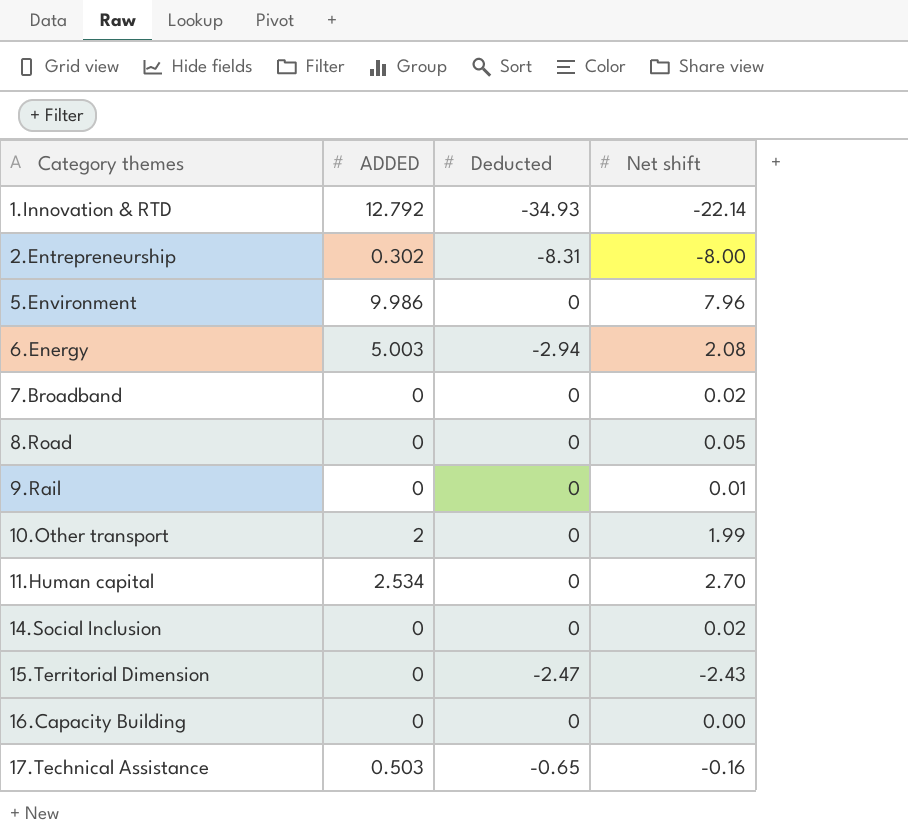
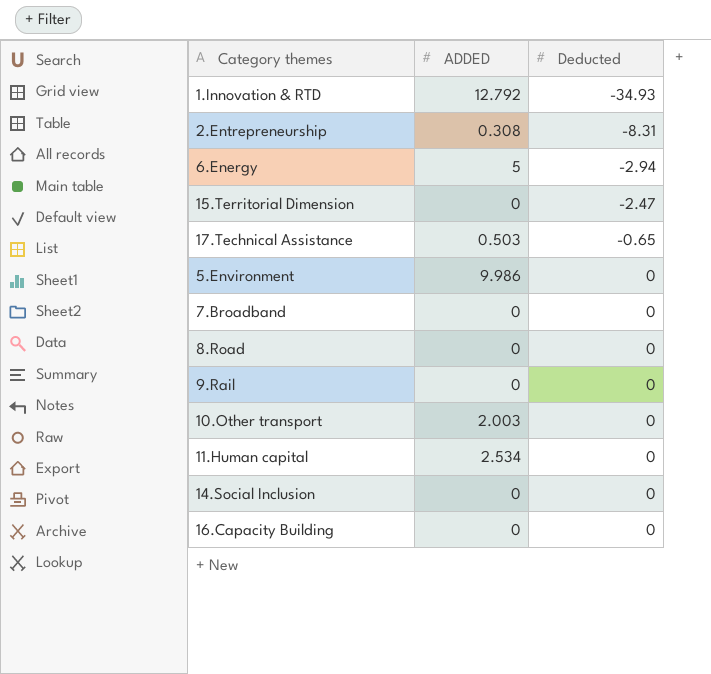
row order: Category themes ascending -> Deducted ascending
column Net shift | position: 4 -> none
2.Entrepreneurship | ADDED: 0.302 -> 0.308
6.Energy | ADDED: 5.003 -> 5
10.Other transport | ADDED: 2 -> 2.003

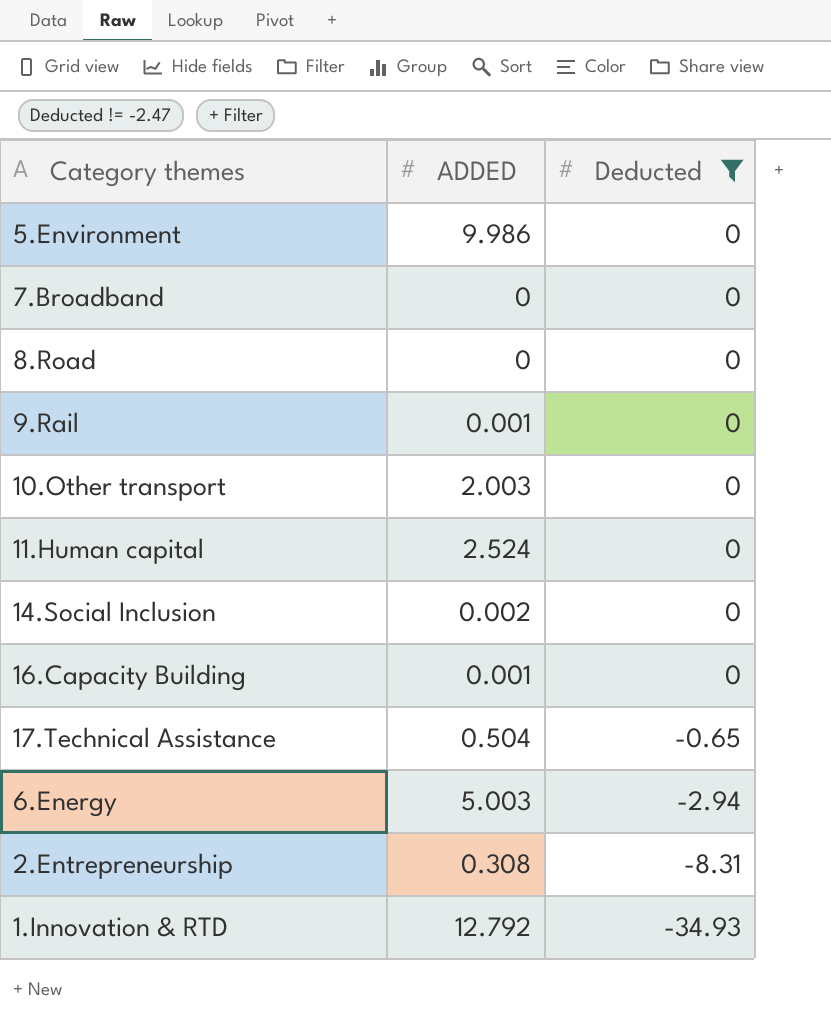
filter: none -> Deducted != -2.47
row order: Deducted ascending -> Deducted descending
9.Rail | ADDED: 0 -> 0.001
11.Human capital | ADDED: 2.534 -> 2.524
14.Social Inclusion | ADDED: 0 -> 0.002
16.Capacity Building | ADDED: 0 -> 0.001
17.Technical Assistance | ADDED: 0.503 -> 0.504
6.Energy | ADDED: 5 -> 5.003

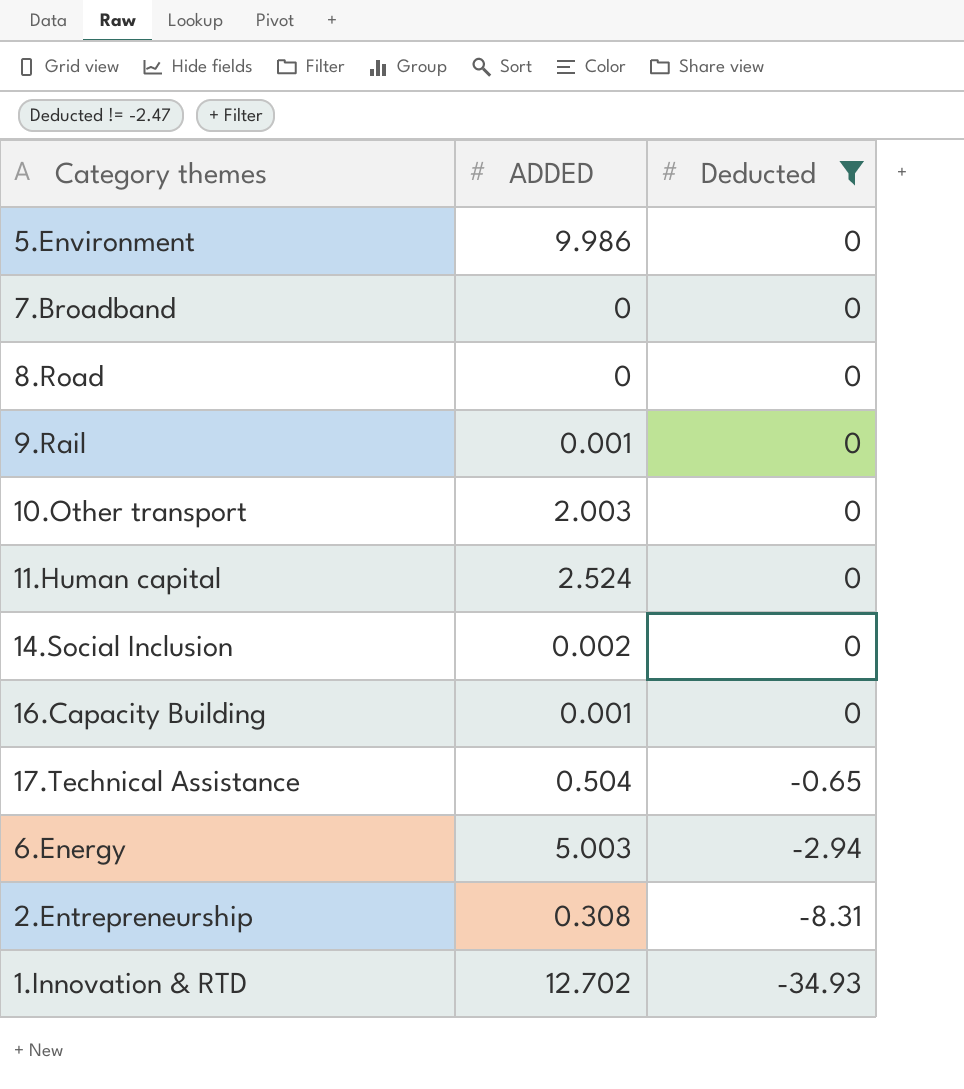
1.Innovation & RTD | ADDED: 12.792 -> 12.702

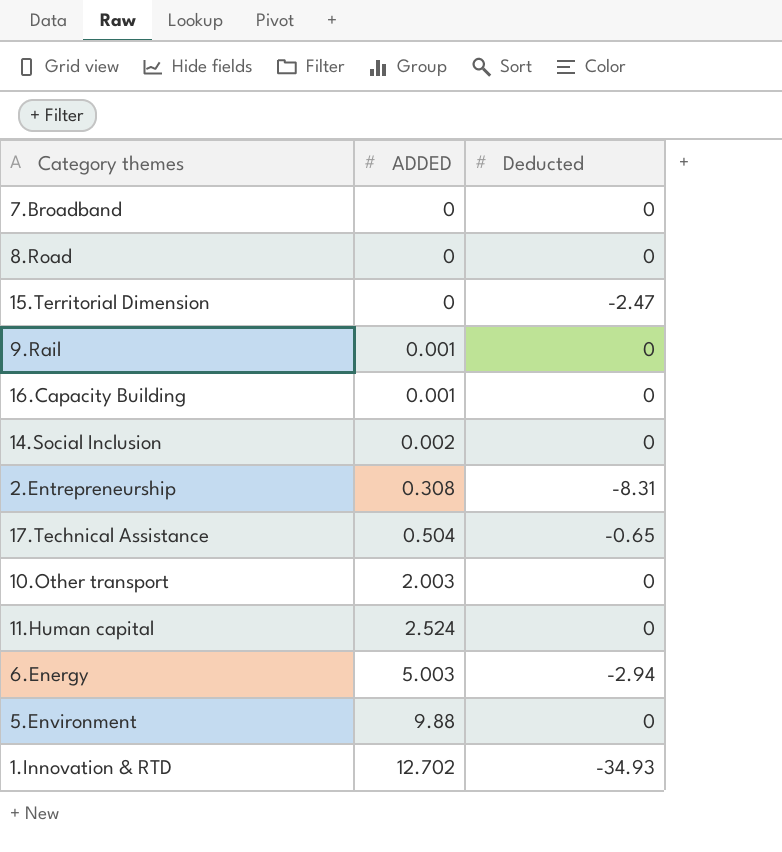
filter: Deducted != -2.47 -> none
row order: Deducted descending -> ADDED ascending
5.Environment | ADDED: 9.986 -> 9.88

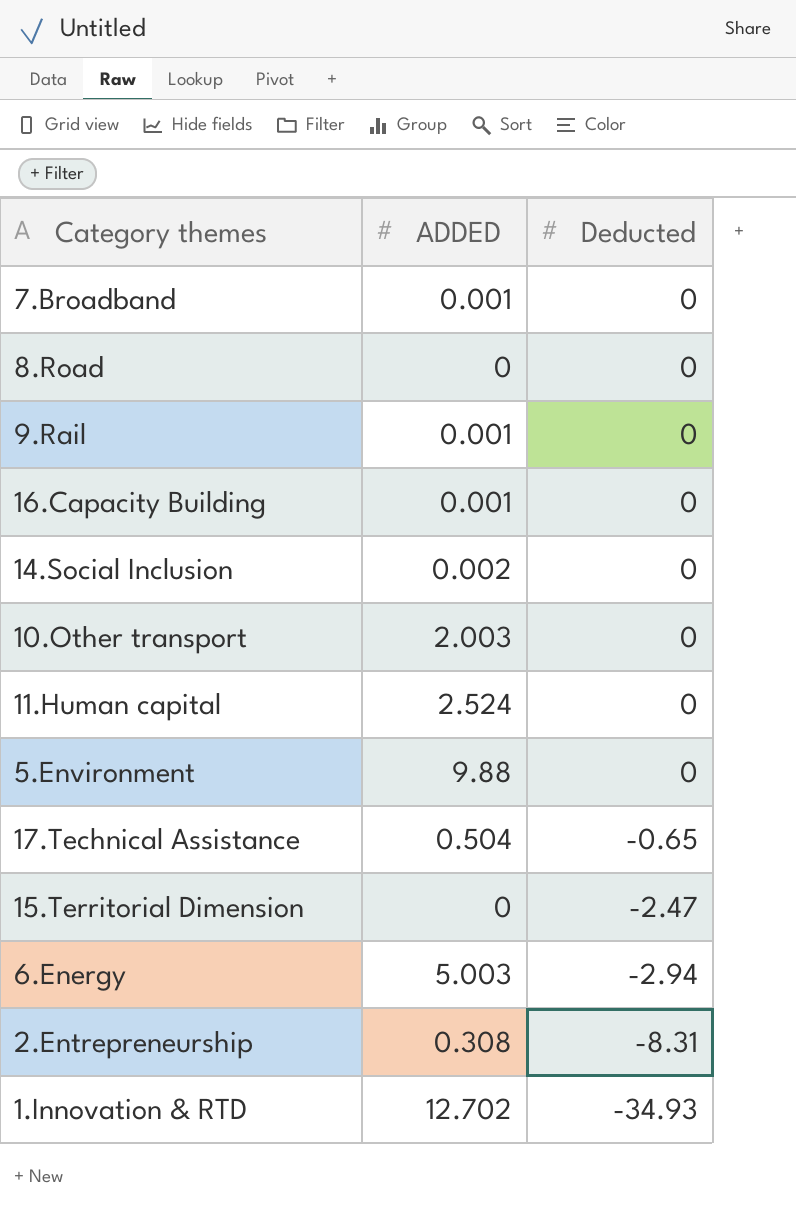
row order: ADDED ascending -> Deducted descending
7.Broadband | ADDED: 0 -> 0.001

